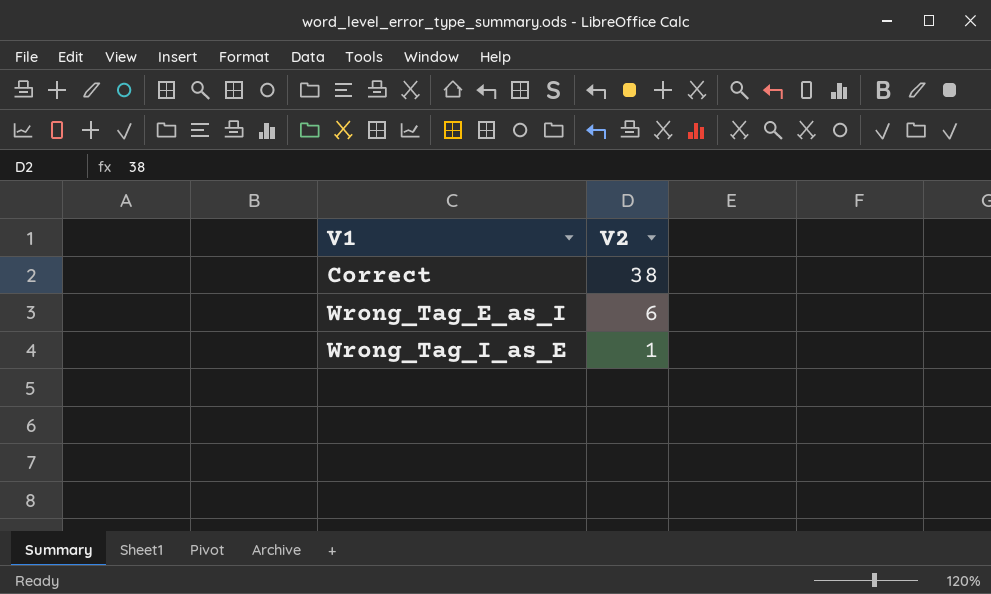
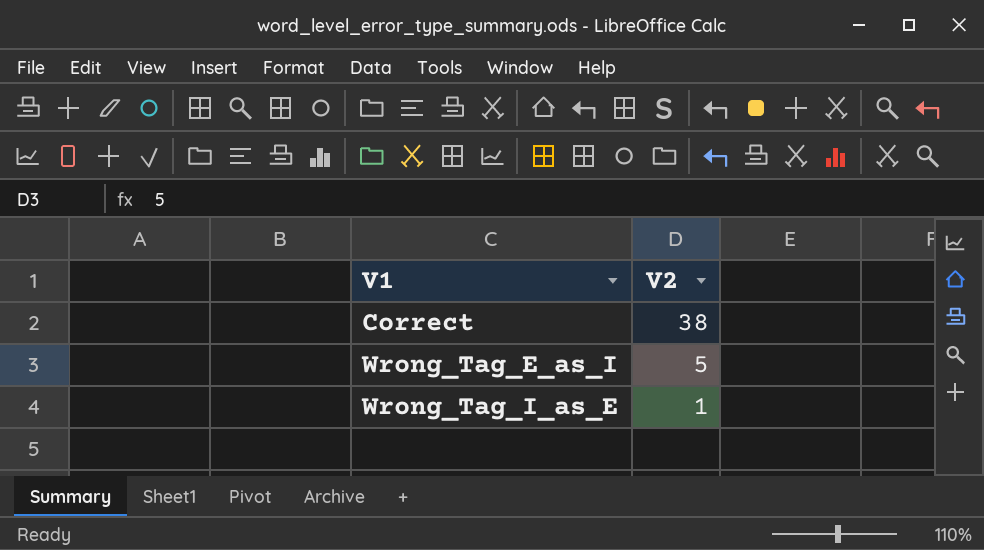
Wrong_Tag_E_as_I | V2: 6 -> 5

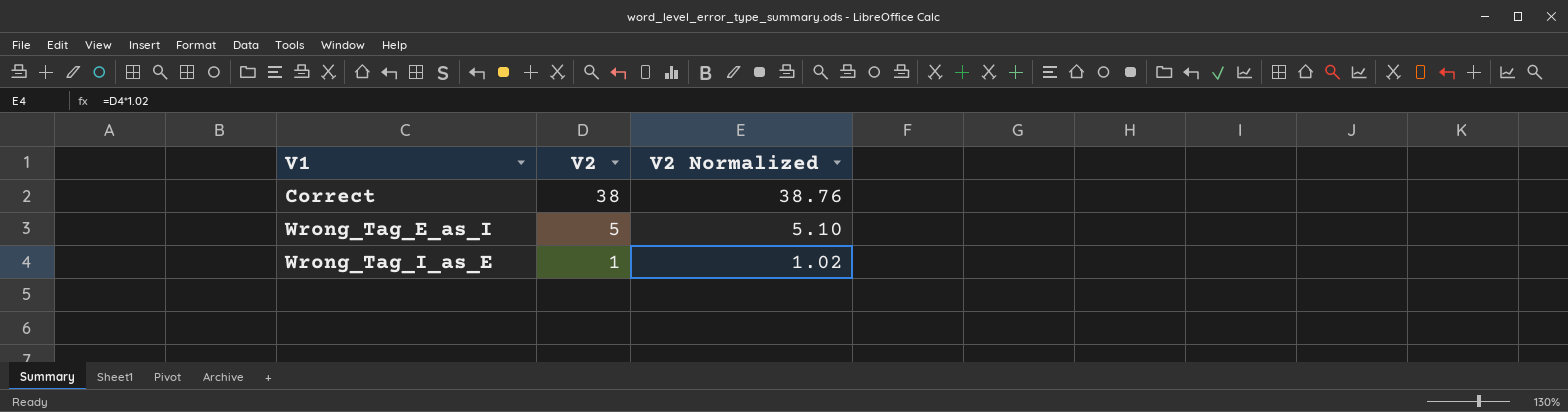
column V2 Normalized | formula: none -> [V2] * 1.02

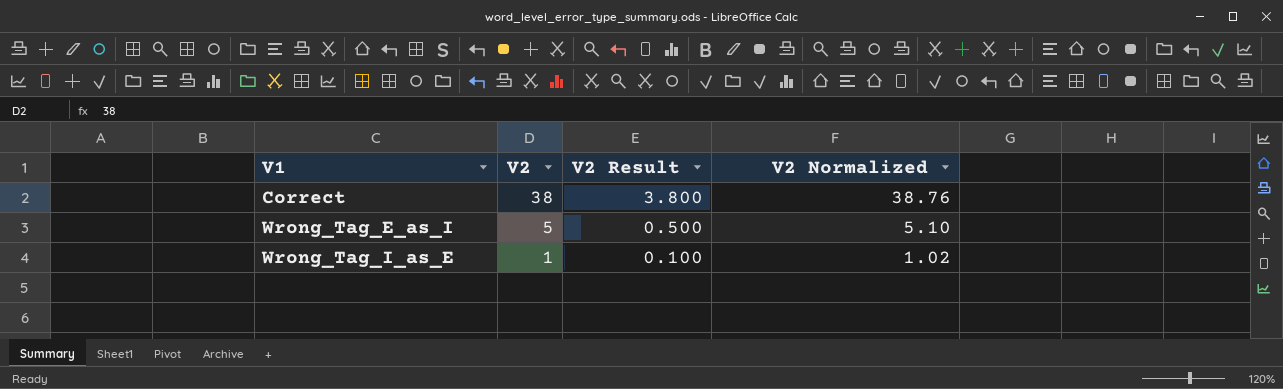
column V2 Result | formula: none -> [V2] * 0.1

